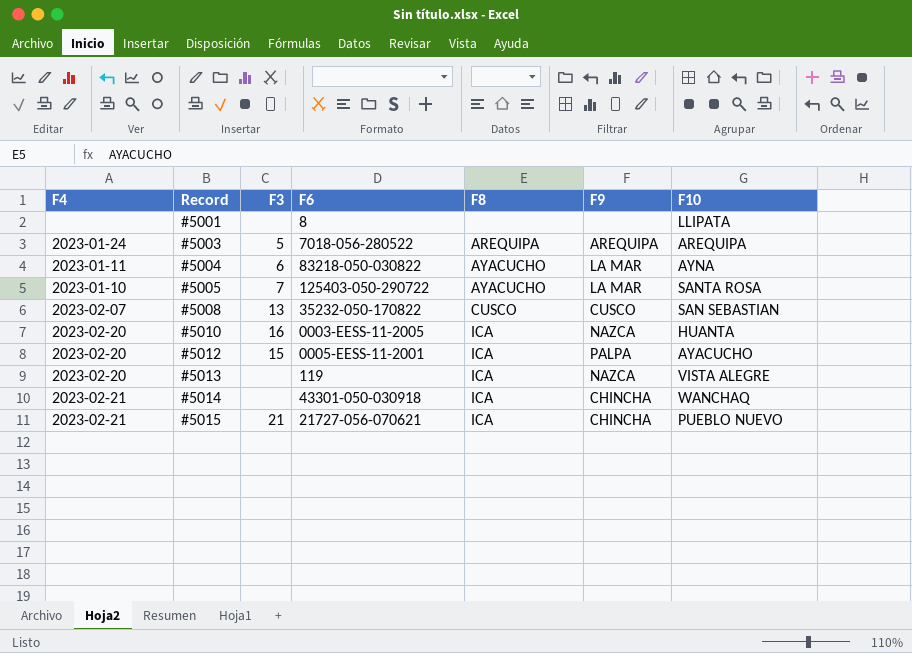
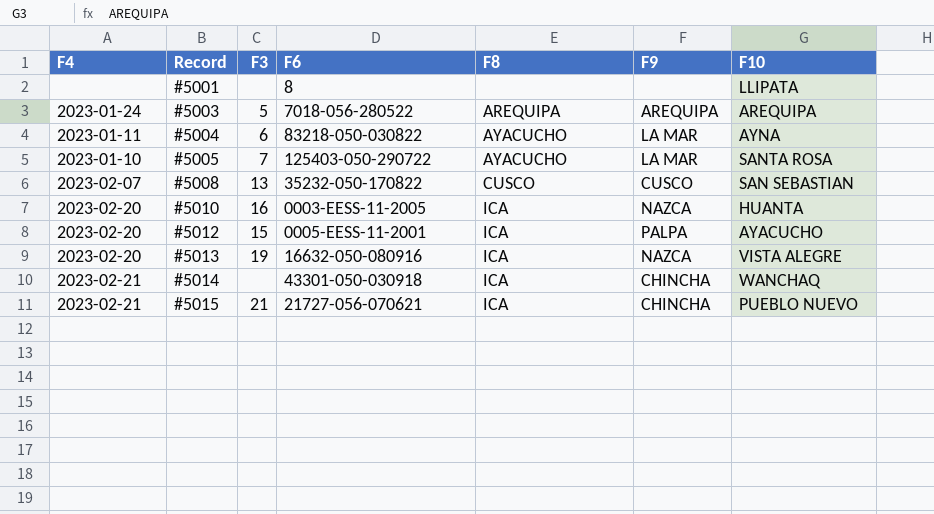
#5013 | F3: none -> 19
#5013 | F6: 119 -> 16632-050-080916

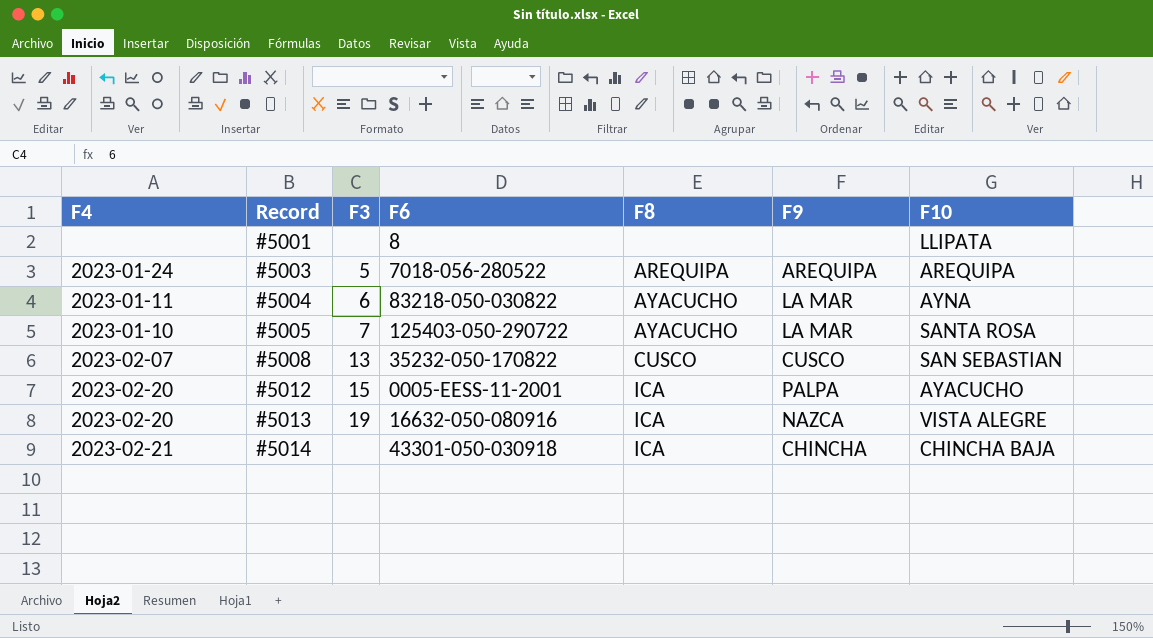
row #5010: 2023-02-20 | 16 | 0003-EESS-11-2005 | ICA | NAZCA | HUANTA -> none
row #5015: 2023-02-21 | 21 | 21727-056-070621 | ICA | CHINCHA | PUEBLO NUEVO -> none
#5014 | F10: WANCHAQ -> CHINCHA BAJA

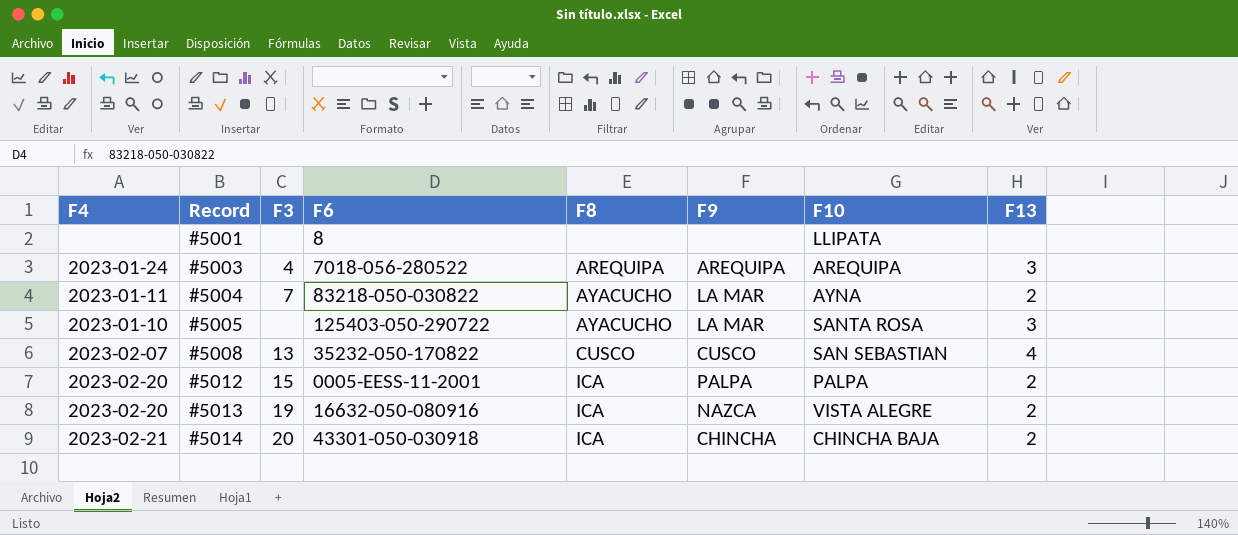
column F13 | position: none -> 8
#5003 | F3: 5 -> 4
#5004 | F3: 6 -> 7
#5005 | F3: 7 -> none
#5012 | F10: AYACUCHO -> PALPA
#5014 | F3: none -> 20

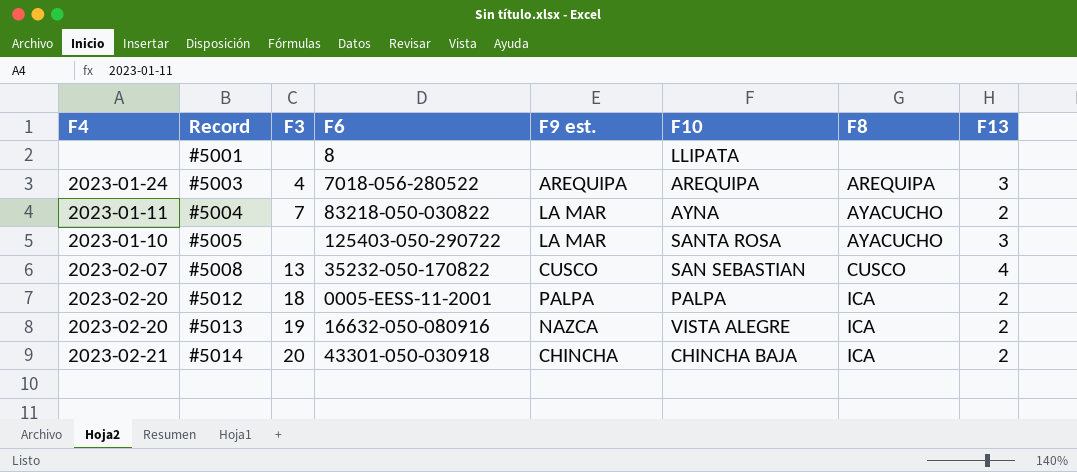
column name: F9 -> F9 est.
column F8 | position: 5 -> 7
#5012 | F3: 15 -> 18

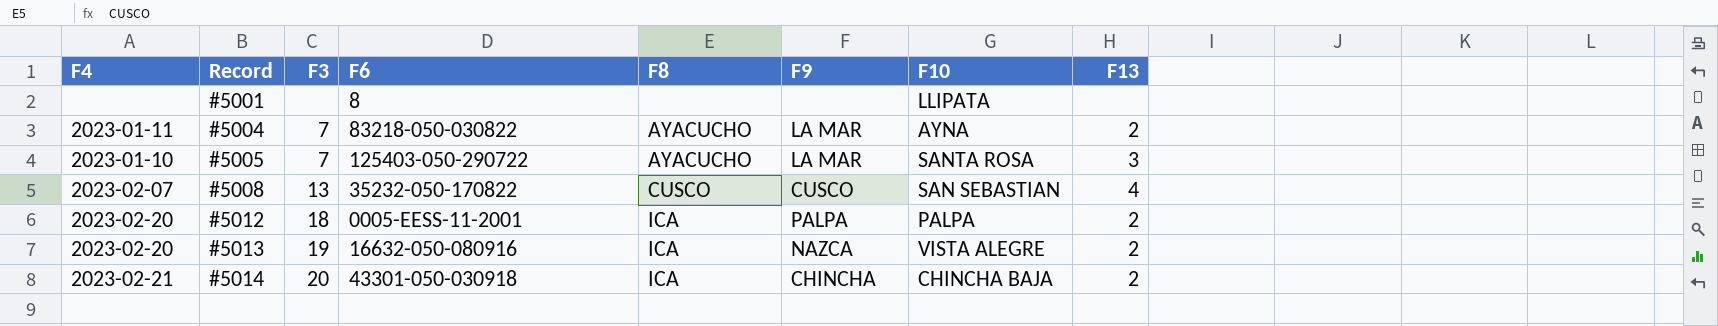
column F8 | position: 7 -> 5
column name: F9 est. -> F9
row #5003: 2023-01-24 | 4 | 7018-056-280522 | AREQUIPA | AREQUIPA | AREQUIPA | 3 -> none
#5005 | F3: none -> 7

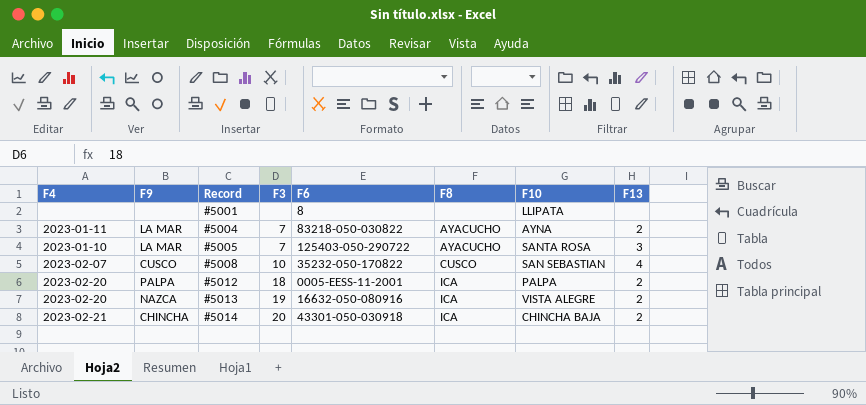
column F9 | position: 6 -> 2
#5008 | F3: 13 -> 10

